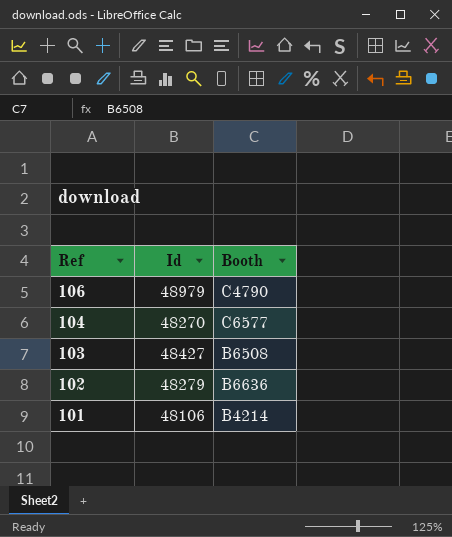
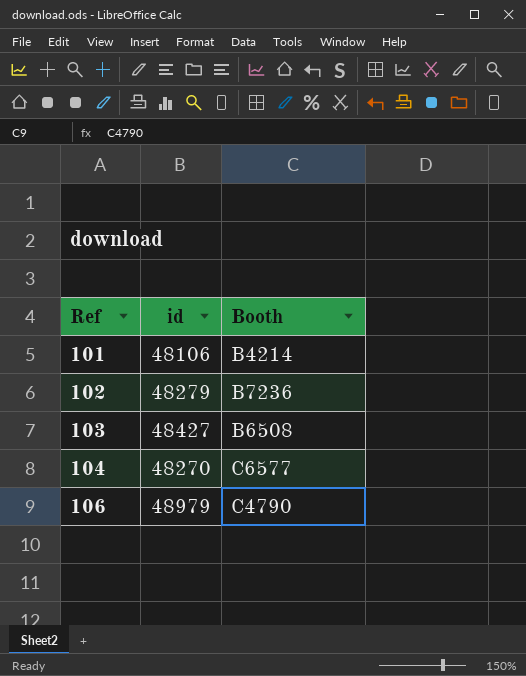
row order: Ref descending -> Ref ascending
column name: Id -> id
102 | Booth: B6636 -> B7236

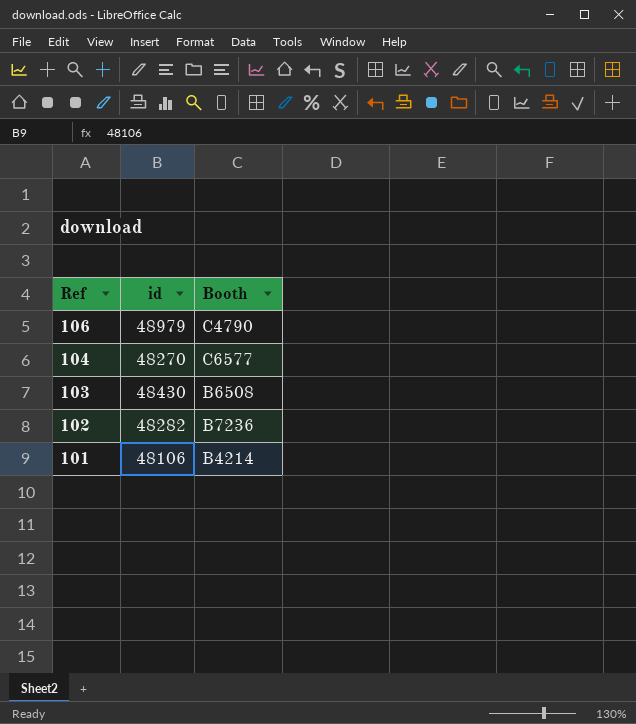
row order: Ref ascending -> Ref descending
103 | id: 48427 -> 48430
102 | id: 48279 -> 48282

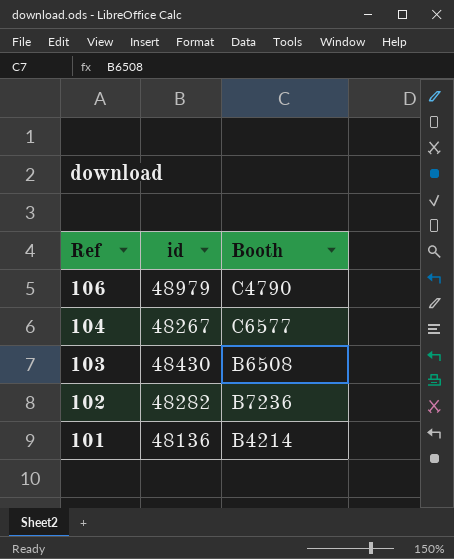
104 | id: 48270 -> 48267
101 | id: 48106 -> 48136

